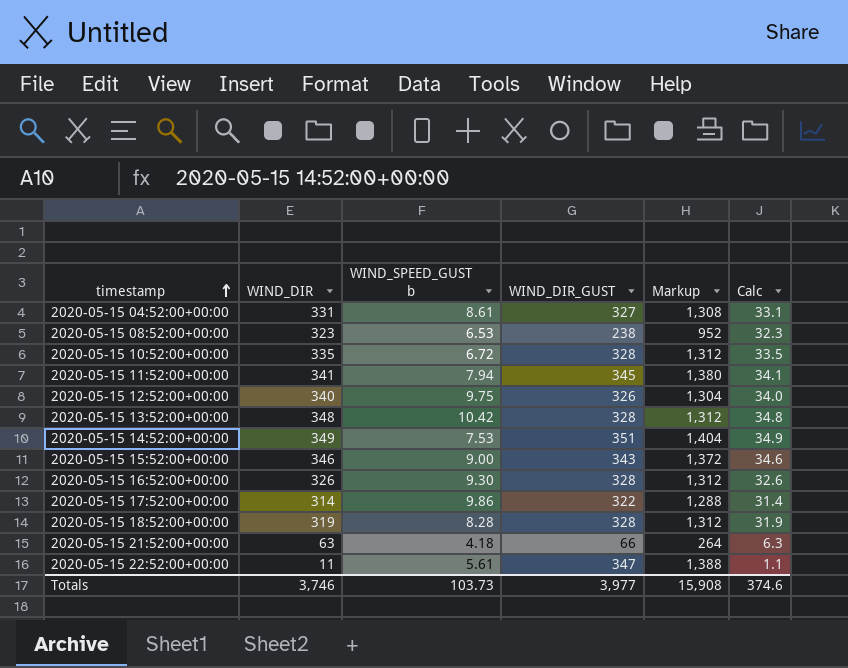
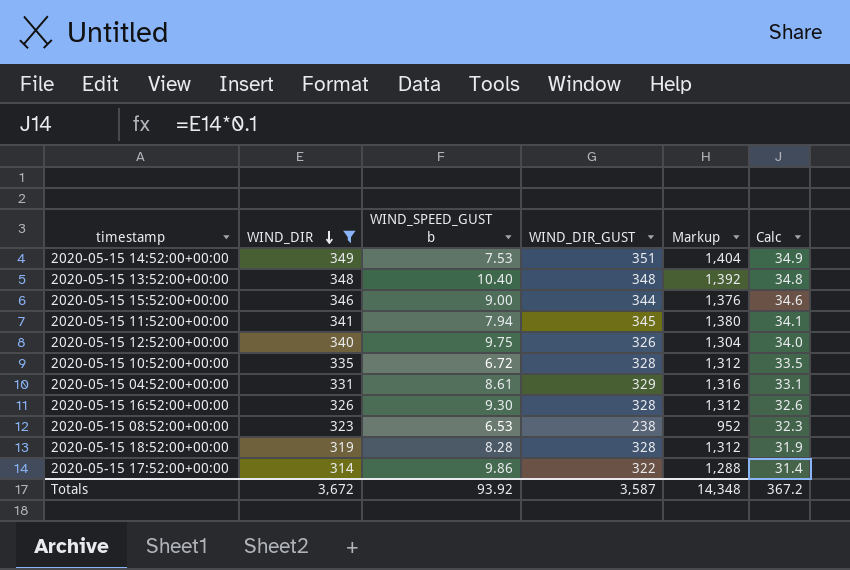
filter: none -> WIND_DIR >= 314
row order: timestamp ascending -> WIND_DIR descending
2020-05-15 13:52:00+00:00 | WIND_SPEED_GUST b: 10.42 -> 10.40
2020-05-15 13:52:00+00:00 | WIND_DIR_GUST: 328 -> 348
2020-05-15 13:52:00+00:00 | Markup: 1,312 -> 1,392
2020-05-15 15:52:00+00:00 | WIND_DIR_GUST: 343 -> 344
2020-05-15 15:52:00+00:00 | Markup: 1,372 -> 1,376
2020-05-15 04:52:00+00:00 | WIND_DIR_GUST: 327 -> 329
2020-05-15 04:52:00+00:00 | Markup: 1,308 -> 1,316
Totals | WIND_DIR: 3,746 -> 3,672
Totals | WIND_SPEED_GUST b: 103.73 -> 93.92
Totals | WIND_DIR_GUST: 3,977 -> 3,587
Totals | Markup: 15,908 -> 14,348
Totals | Calc: 374.6 -> 367.2

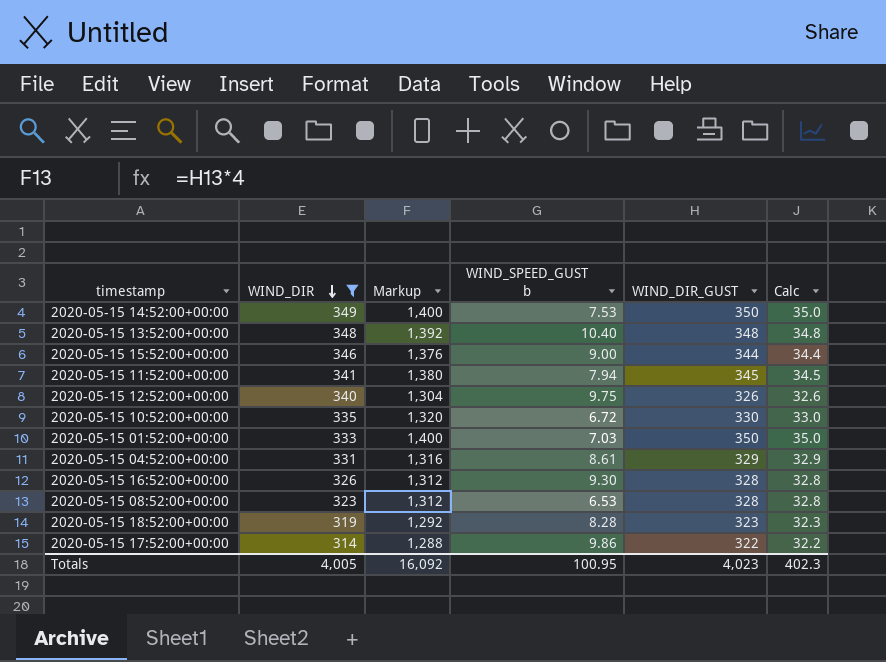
column Markup | position: 5 -> 3
column Calc | formula: [WIND_DIR] * 0.1 -> [WIND_DIR_GUST] * 0.1
2020-05-15 14:52:00+00:00 | Markup: 1,404 -> 1,400
2020-05-15 14:52:00+00:00 | WIND_DIR_GUST: 351 -> 350
2020-05-15 10:52:00+00:00 | Markup: 1,312 -> 1,320
2020-05-15 10:52:00+00:00 | WIND_DIR_GUST: 328 -> 330
row 2020-05-15 01:52:00+00:00: none -> 333 | 1,400 | 7.03 | 350 | 35.0
2020-05-15 08:52:00+00:00 | Markup: 952 -> 1,312
2020-05-15 08:52:00+00:00 | WIND_DIR_GUST: 238 -> 328
2020-05-15 18:52:00+00:00 | Markup: 1,312 -> 1,292
2020-05-15 18:52:00+00:00 | WIND_DIR_GUST: 328 -> 323
Totals | WIND_DIR: 3,672 -> 4,005
Totals | Markup: 14,348 -> 16,092
Totals | WIND_SPEED_GUST b: 93.92 -> 100.95
Totals | WIND_DIR_GUST: 3,587 -> 4,023
Totals | Calc: 367.2 -> 402.3

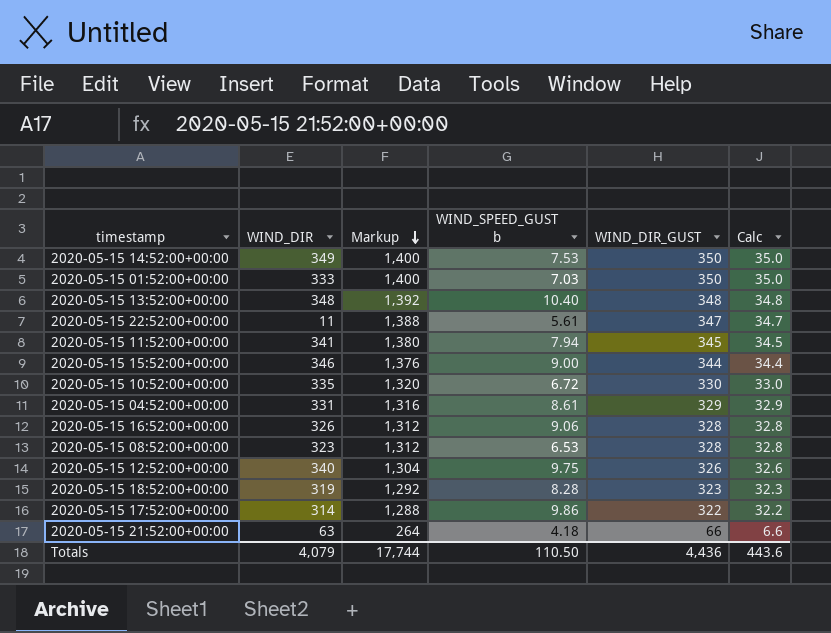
filter: WIND_DIR >= 314 -> none
row order: WIND_DIR descending -> Markup descending
2020-05-15 16:52:00+00:00 | WIND_SPEED_GUST b: 9.30 -> 9.06
Totals | WIND_DIR: 4,005 -> 4,079
Totals | Markup: 16,092 -> 17,744
Totals | WIND_SPEED_GUST b: 100.95 -> 110.50
Totals | WIND_DIR_GUST: 4,023 -> 4,436
Totals | Calc: 402.3 -> 443.6

